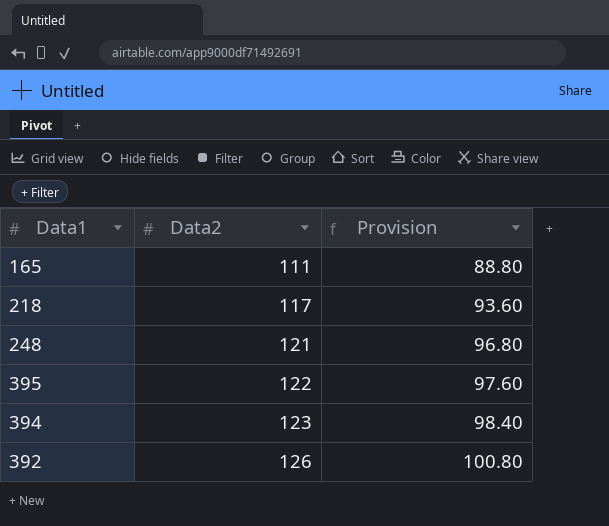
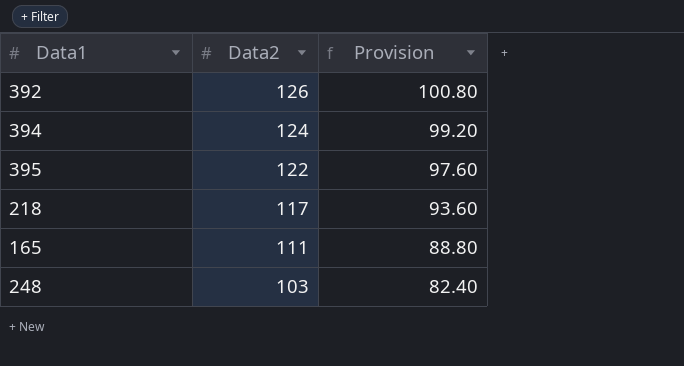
row order: Data2 ascending -> Data2 descending
394 | Data2: 123 -> 124
394 | Provision: 98.40 -> 99.20
248 | Data2: 121 -> 103
248 | Provision: 96.80 -> 82.40

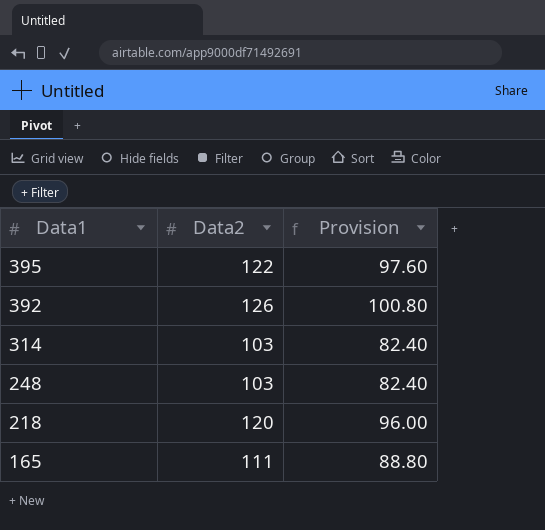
row order: Data2 descending -> Data1 descending
row 394: 124 | 99.20 -> none
row 314: none -> 103 | 82.40
218 | Data2: 117 -> 120
218 | Provision: 93.60 -> 96.00

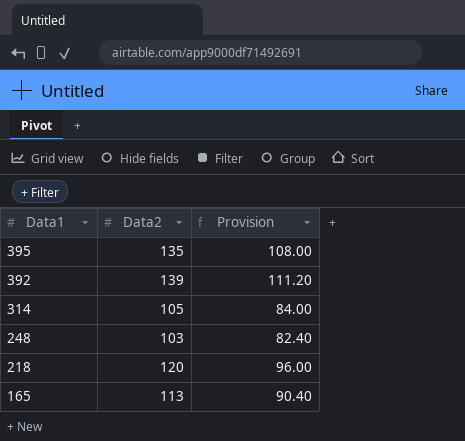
395 | Data2: 122 -> 135
395 | Provision: 97.60 -> 108.00
392 | Data2: 126 -> 139
392 | Provision: 100.80 -> 111.20
314 | Data2: 103 -> 105
314 | Provision: 82.40 -> 84.00
165 | Data2: 111 -> 113
165 | Provision: 88.80 -> 90.40

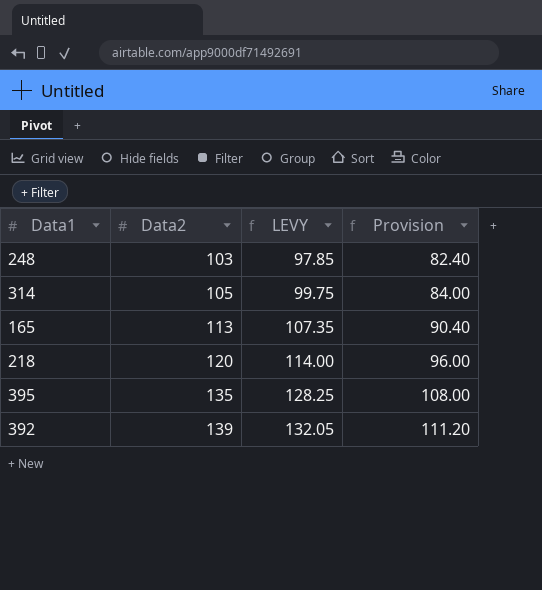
row order: Data1 descending -> Data2 ascending
column LEVY | formula: none -> [Data2] * 0.95

